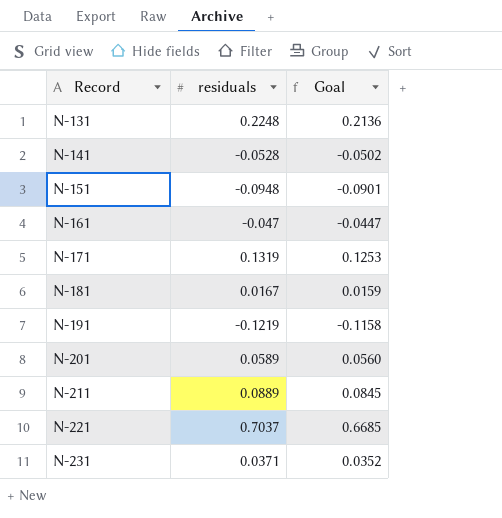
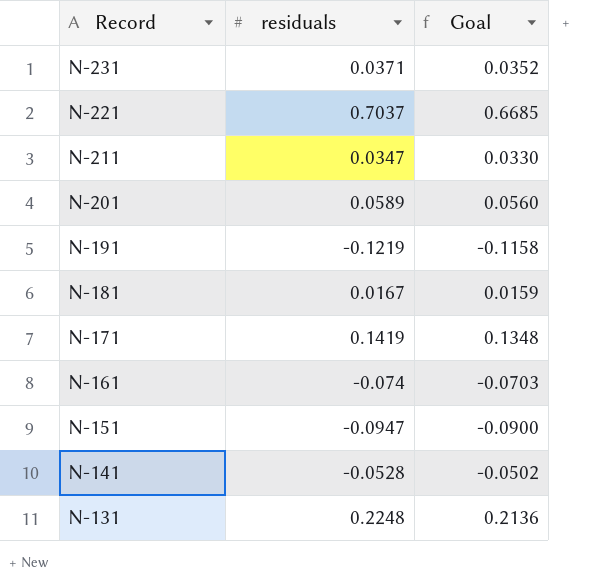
row order: Record ascending -> Record descending
N-211 | residuals: 0.0889 -> 0.0347
N-211 | Goal: 0.0845 -> 0.0330
N-171 | residuals: 0.1319 -> 0.1419
N-171 | Goal: 0.1253 -> 0.1348
N-161 | residuals: -0.047 -> -0.074
N-161 | Goal: -0.0447 -> -0.0703
N-151 | residuals: -0.0948 -> -0.0947
N-151 | Goal: -0.0901 -> -0.0900

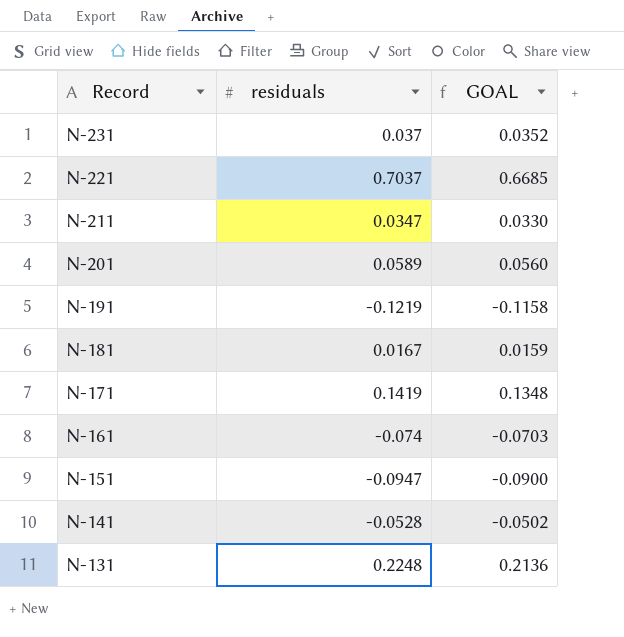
column name: Goal -> GOAL
N-231 | residuals: 0.0371 -> 0.037

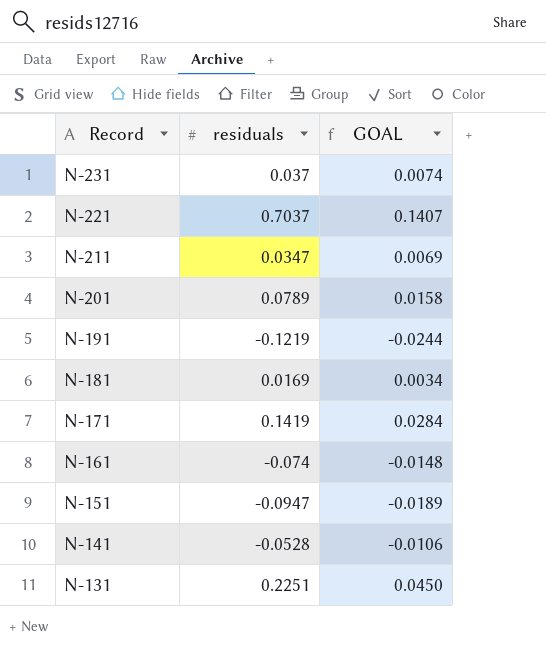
column GOAL | formula: [residuals] * 0.95 -> [residuals] * 0.2
N-201 | residuals: 0.0589 -> 0.0789
N-181 | residuals: 0.0167 -> 0.0169
N-131 | residuals: 0.2248 -> 0.2251

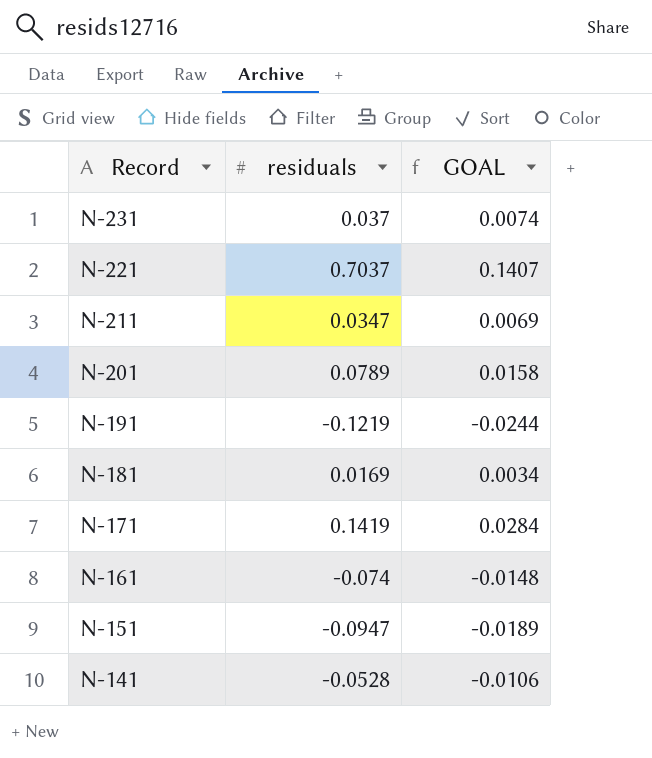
row N-131: 0.2251 | 0.0450 -> none

